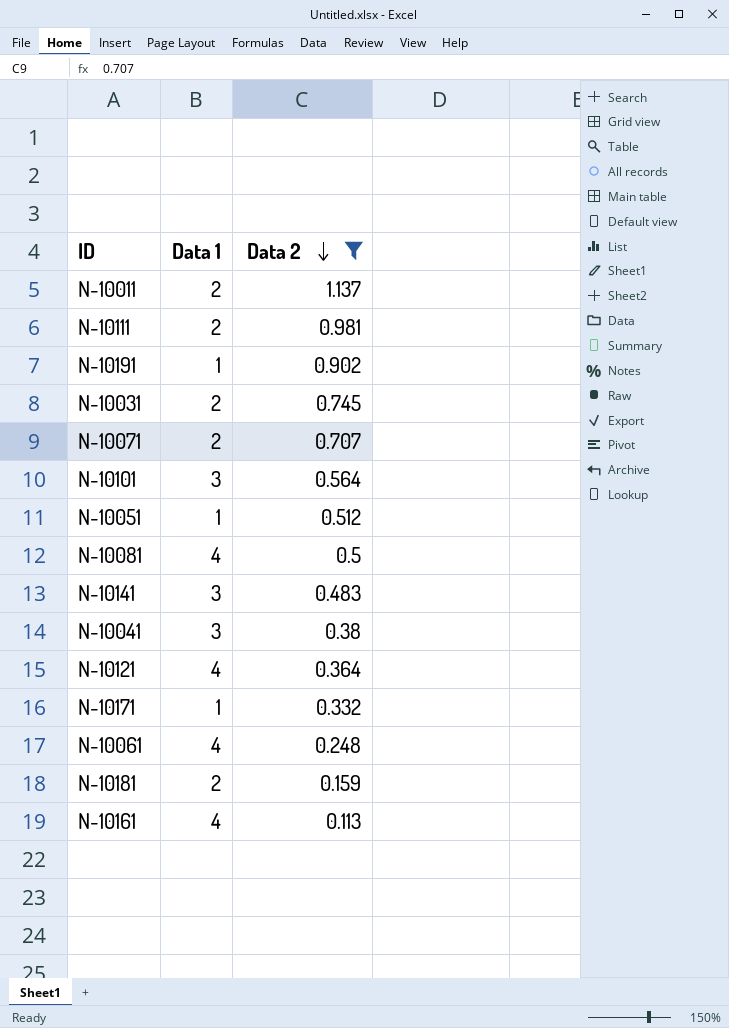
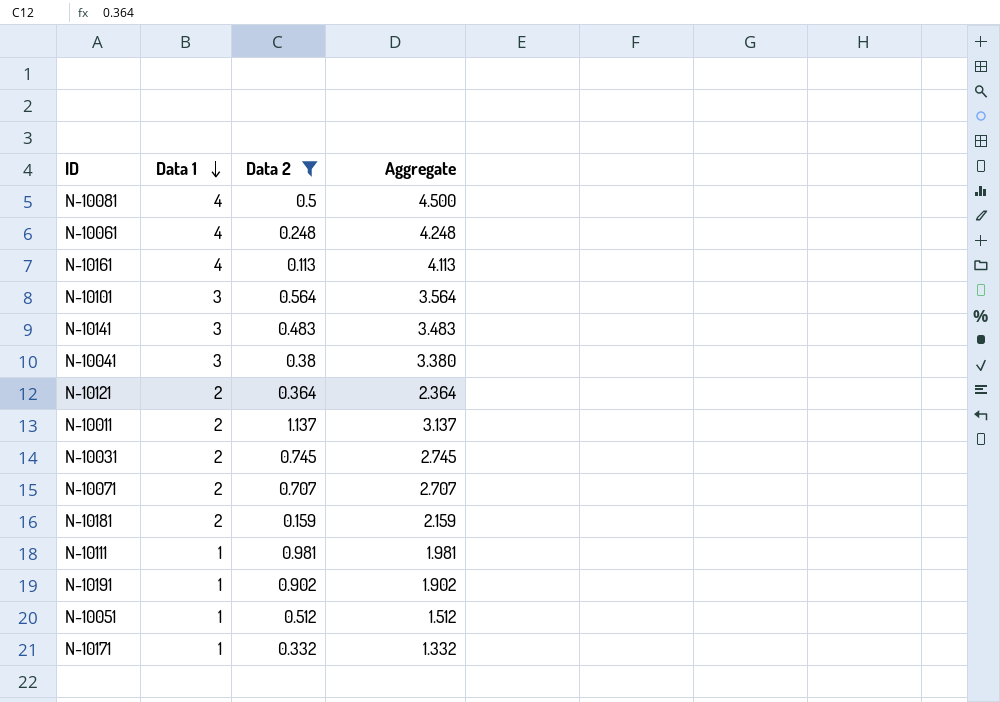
row order: Data 2 descending -> Data 1 descending
column Aggregate | formula: none -> [Data 1] + [Data 2]
N-10121 | Data 1: 4 -> 2
N-10111 | Data 1: 2 -> 1

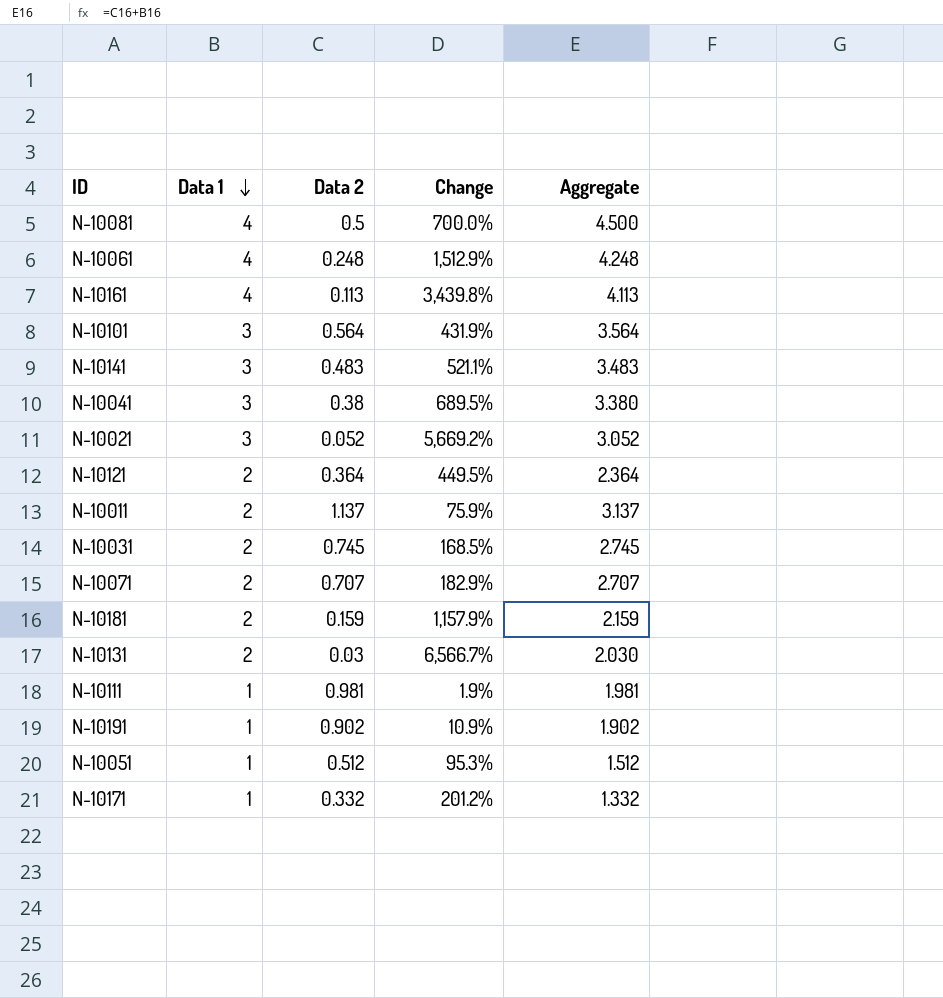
filter: Data 2 >= 0.113 -> none
column Change | formula: none -> ([Data 1] - [Data 2]) / [Data 2]

